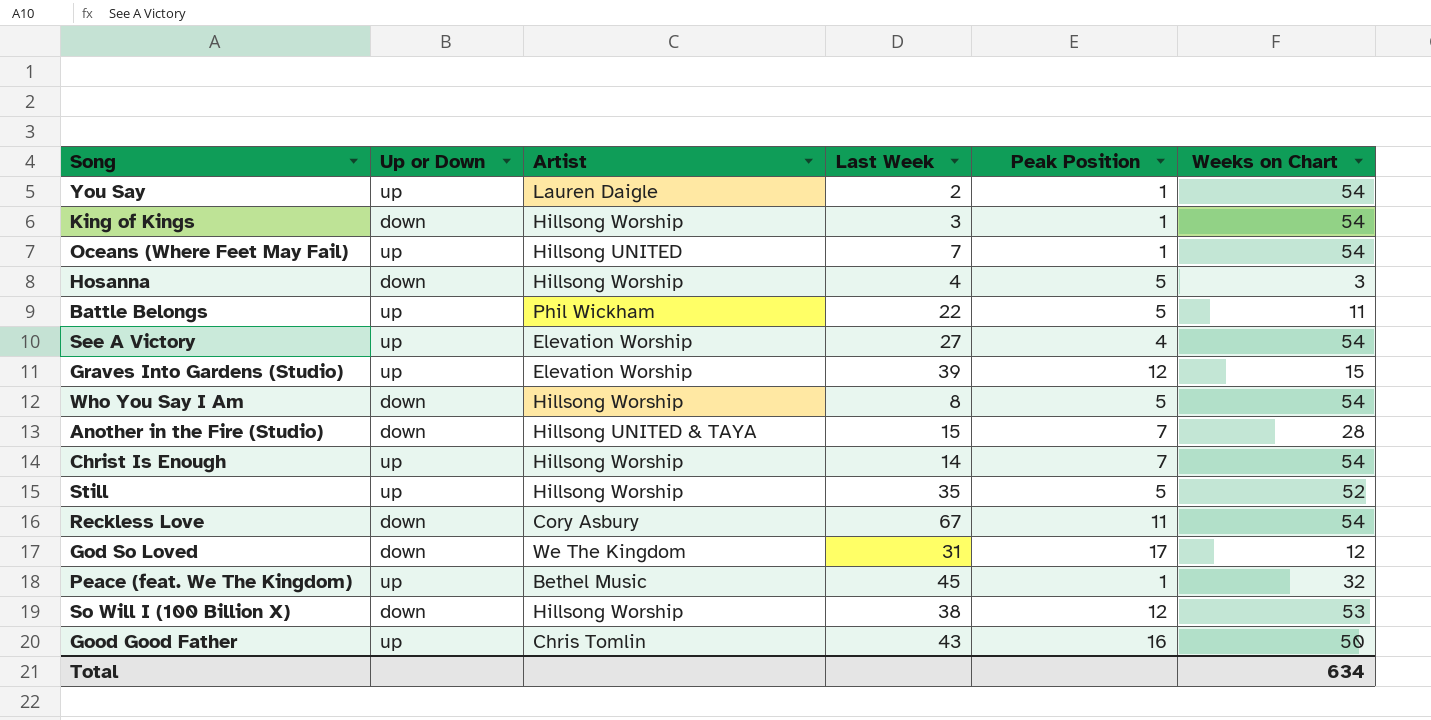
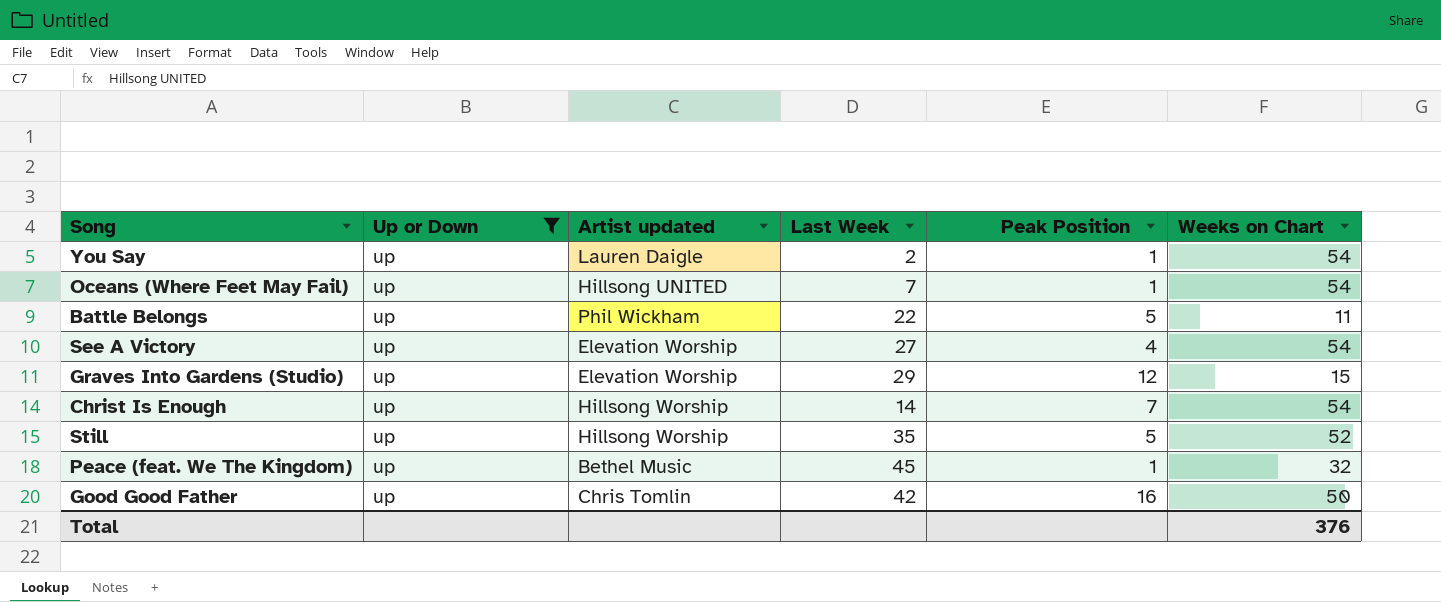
filter: none -> Up or Down = up
column name: Artist -> Artist updated
Graves Into Gardens (Studio) | Last Week: 39 -> 29
Good Good Father | Last Week: 43 -> 42
Total | Weeks on Chart: 634 -> 376

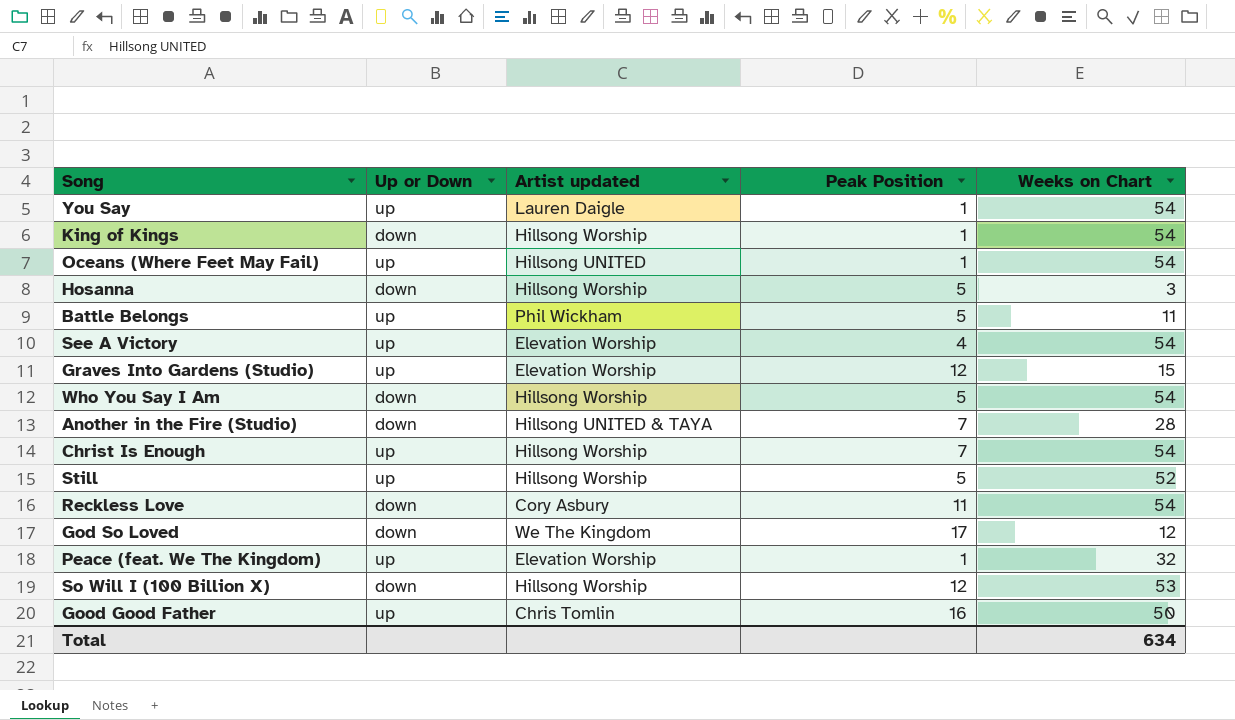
filter: Up or Down = up -> none
column Last Week | position: 4 -> none
Peace (feat. We The Kingdom) | Artist updated: Bethel Music -> Elevation Worship
Total | Weeks on Chart: 376 -> 634

